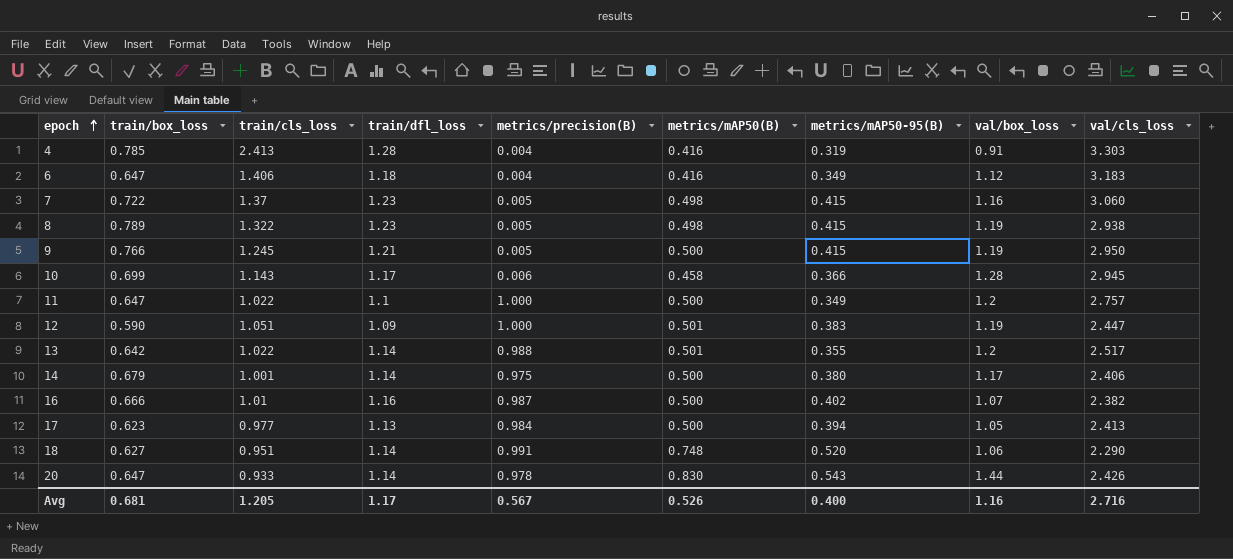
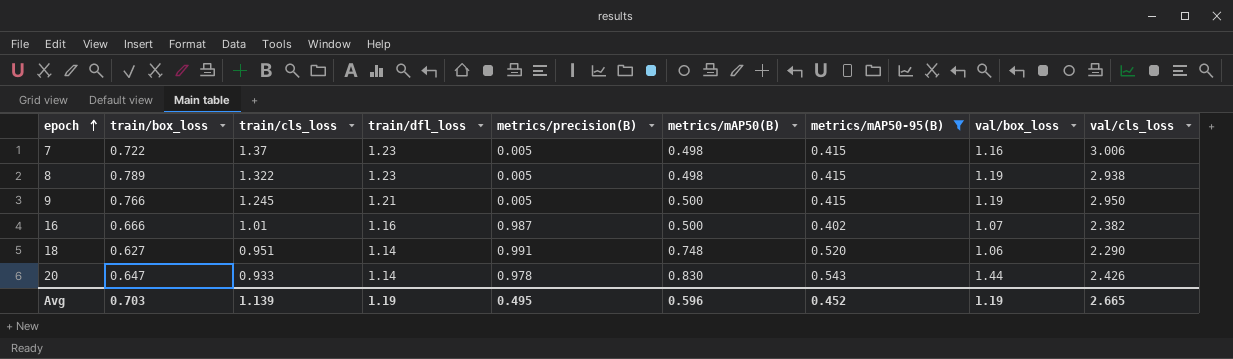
filter: none -> metrics/mAP50-95(B) >= 0.402
7 | val/cls_loss: 3.060 -> 3.006
Avg | train/box_loss: 0.681 -> 0.703
Avg | train/cls_loss: 1.205 -> 1.139
Avg | train/dfl_loss: 1.17 -> 1.19
Avg | metrics/precision(B): 0.567 -> 0.495
Avg | metrics/mAP50(B): 0.526 -> 0.596
Avg | metrics/mAP50-95(B): 0.400 -> 0.452
Avg | val/box_loss: 1.16 -> 1.19
Avg | val/cls_loss: 2.716 -> 2.665

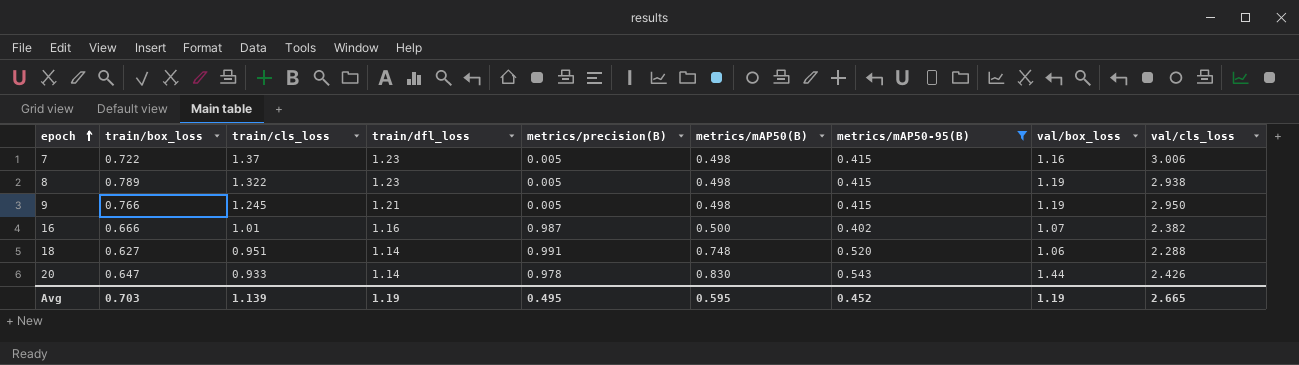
9 | metrics/mAP50(B): 0.500 -> 0.498
18 | val/cls_loss: 2.290 -> 2.288
Avg | metrics/mAP50(B): 0.596 -> 0.595

